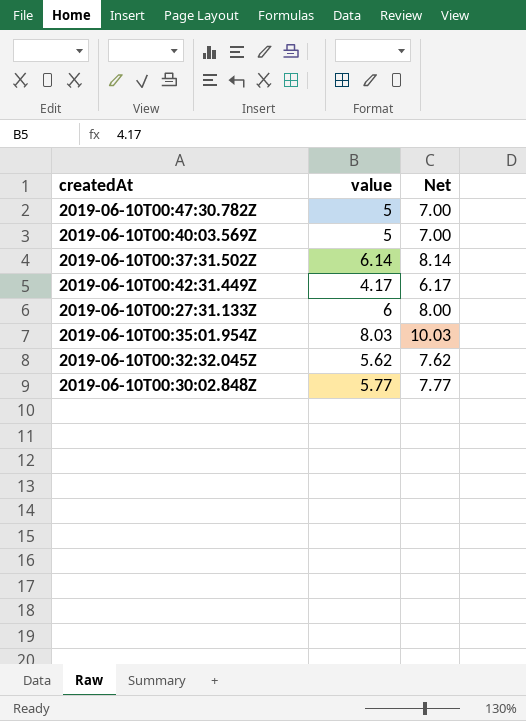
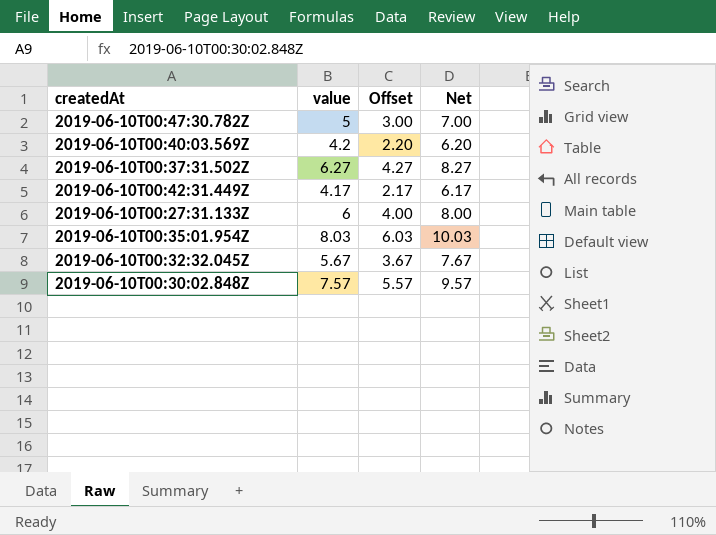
column Offset | formula: none -> [value] - 2
2019-06-10T00:40:03.569Z | value: 5 -> 4.2
2019-06-10T00:40:03.569Z | Net: 7.00 -> 6.20
2019-06-10T00:37:31.502Z | value: 6.14 -> 6.27
2019-06-10T00:37:31.502Z | Net: 8.14 -> 8.27
2019-06-10T00:32:32.045Z | value: 5.62 -> 5.67
2019-06-10T00:32:32.045Z | Net: 7.62 -> 7.67
2019-06-10T00:30:02.848Z | value: 5.77 -> 7.57
2019-06-10T00:30:02.848Z | Net: 7.77 -> 9.57

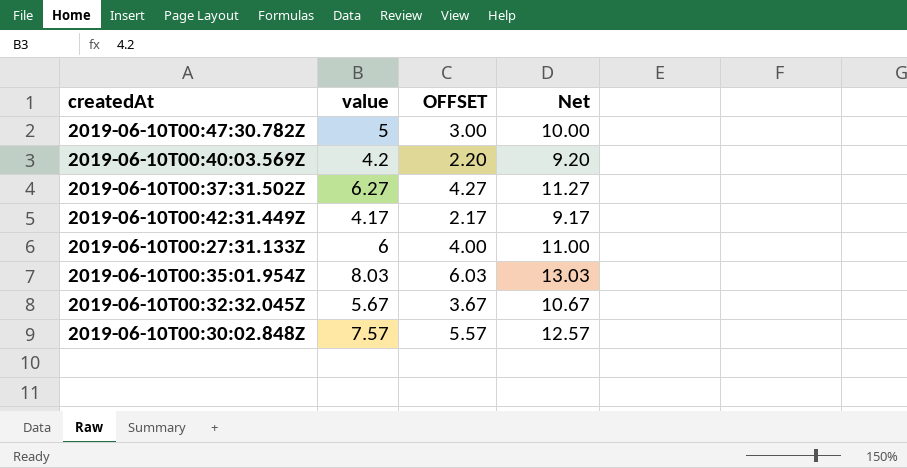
column name: Offset -> OFFSET
column Net | formula: [value] + 2 -> [value] + 5

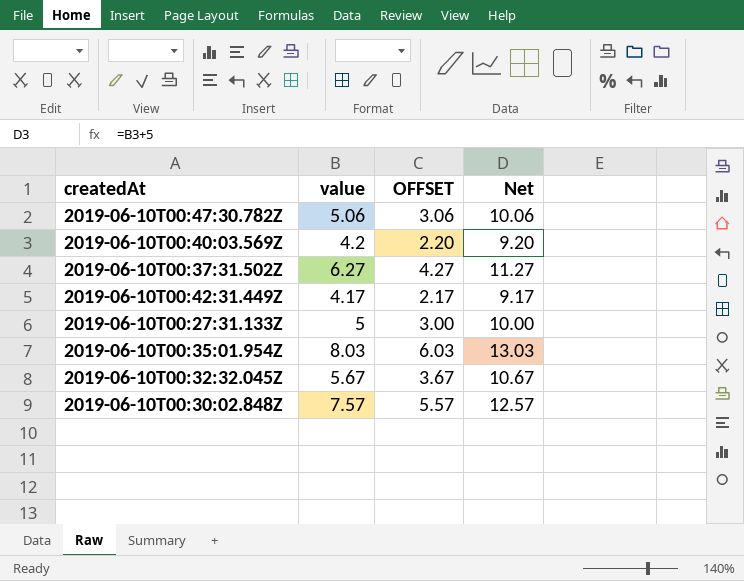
2019-06-10T00:47:30.782Z | value: 5 -> 5.06
2019-06-10T00:47:30.782Z | OFFSET: 3.00 -> 3.06
2019-06-10T00:47:30.782Z | Net: 10.00 -> 10.06
2019-06-10T00:27:31.133Z | value: 6 -> 5
2019-06-10T00:27:31.133Z | OFFSET: 4.00 -> 3.00
2019-06-10T00:27:31.133Z | Net: 11.00 -> 10.00

